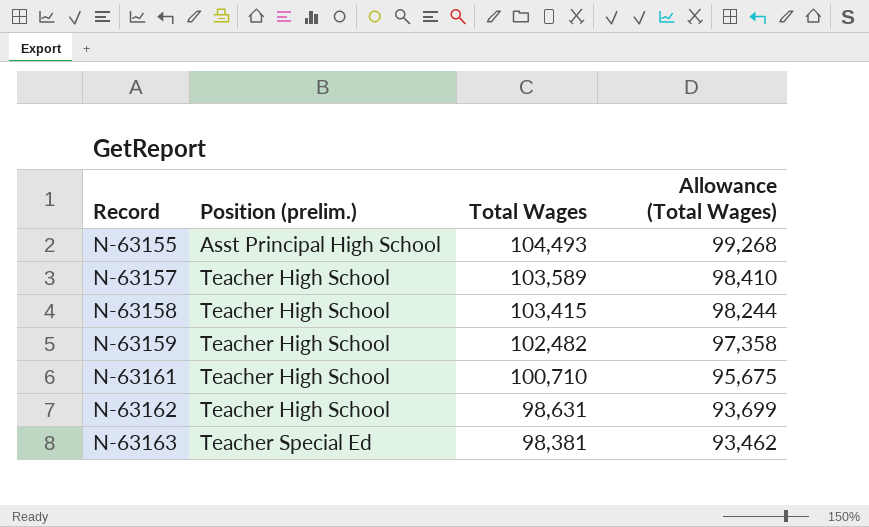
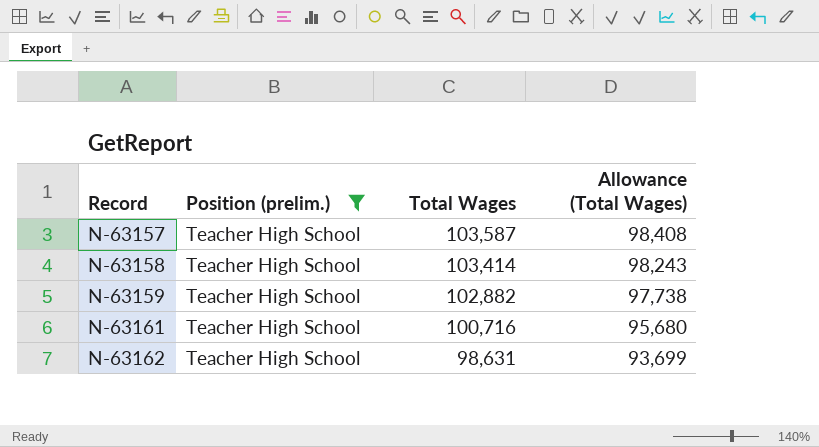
filter: none -> Position (prelim.) = Teacher High School
N-63157 | Total Wages: 103,589 -> 103,587
N-63157 | Allowance (Total Wages): 98,410 -> 98,408
N-63158 | Total Wages: 103,415 -> 103,414
N-63158 | Allowance (Total Wages): 98,244 -> 98,243
N-63159 | Total Wages: 102,482 -> 102,882
N-63159 | Allowance (Total Wages): 97,358 -> 97,738
N-63161 | Total Wages: 100,710 -> 100,716
N-63161 | Allowance (Total Wages): 95,675 -> 95,680

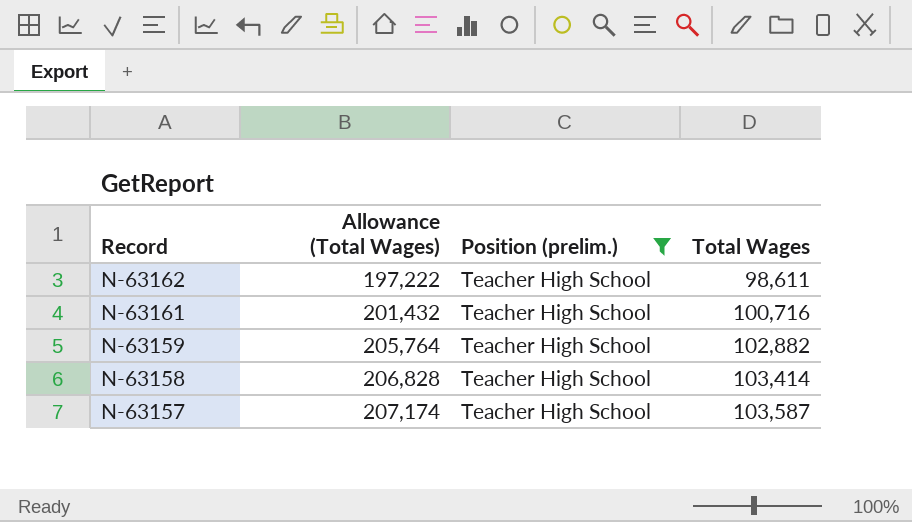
row order: Record ascending -> Record descending
column Allowance (Total Wages) | formula: [Total Wages] * 0.95 -> [Total Wages] * 2
column Allowance (Total Wages) | position: 4 -> 2
N-63162 | Total Wages: 98,631 -> 98,611

